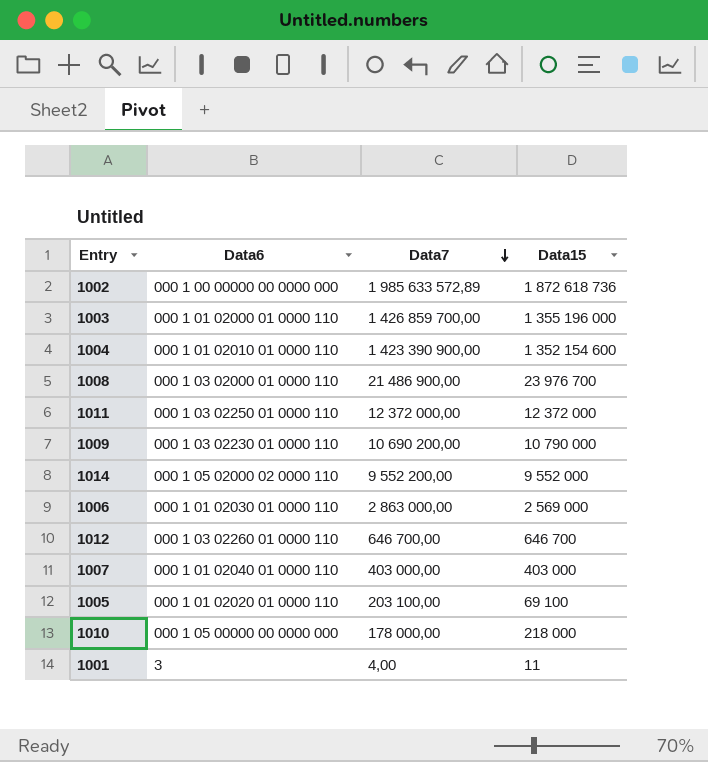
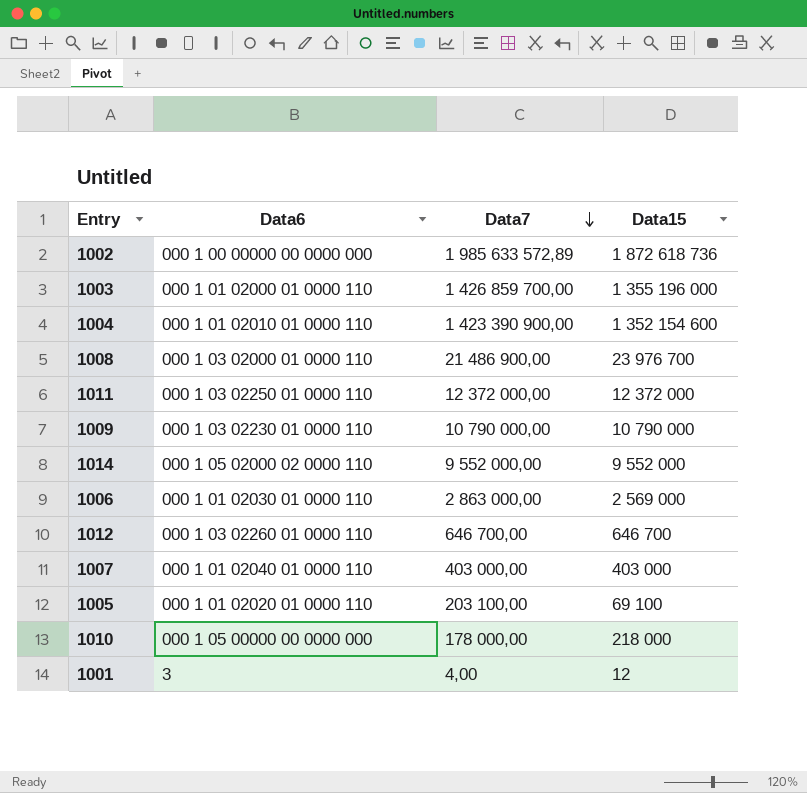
1009 | Data7: 10 690 200,00 -> 10 790 000,00
1014 | Data7: 9 552 200,00 -> 9 552 000,00
1001 | Data15: 11 -> 12

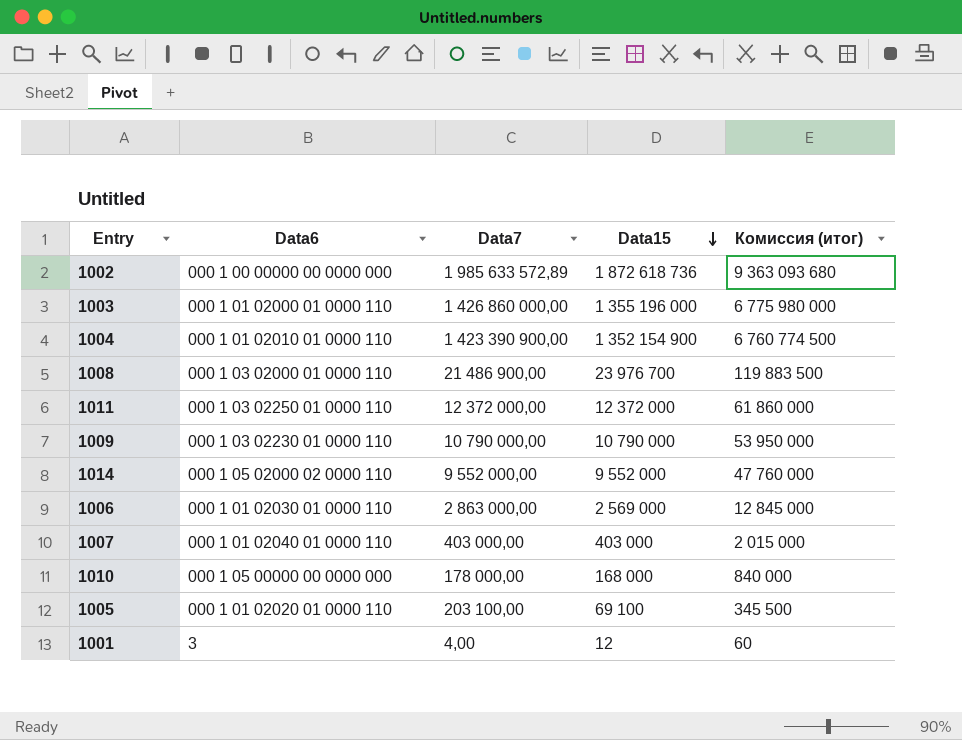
row order: Data7 descending -> Data15 descending
column Комиссия (итог) | formula: none -> [Data15] * 5
row 1012: 000 1 03 02260 01 0000 110 | 646 700,00 | 646 700 -> none
1003 | Data7: 1 426 859 700,00 -> 1 426 860 000,00
1004 | Data15: 1 352 154 600 -> 1 352 154 900
1010 | Data15: 218 000 -> 168 000

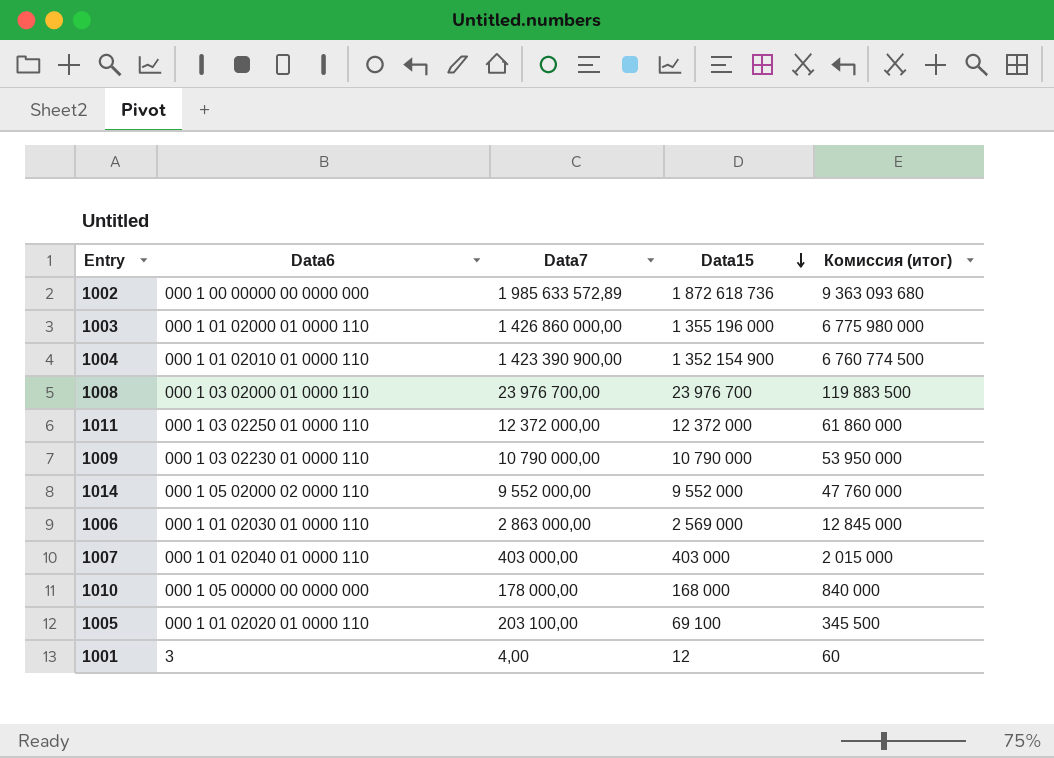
1008 | Data7: 21 486 900,00 -> 23 976 700,00

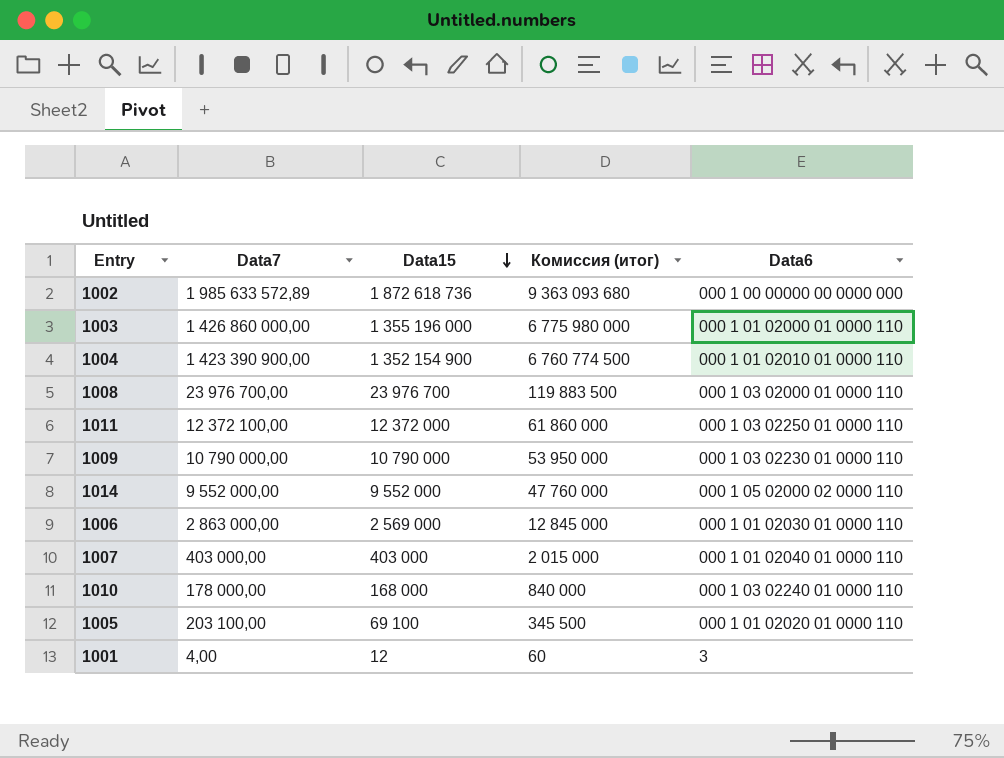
column Data6 | position: 2 -> 5
1011 | Data7: 12 372 000,00 -> 12 372 100,00
1010 | Data6: 000 1 05 00000 00 0000 000 -> 000 1 03 02240 01 0000 110

